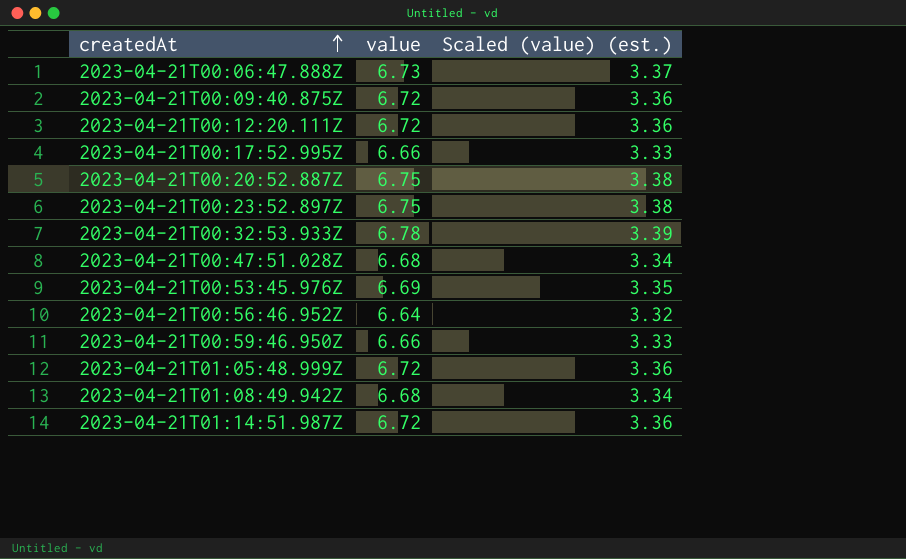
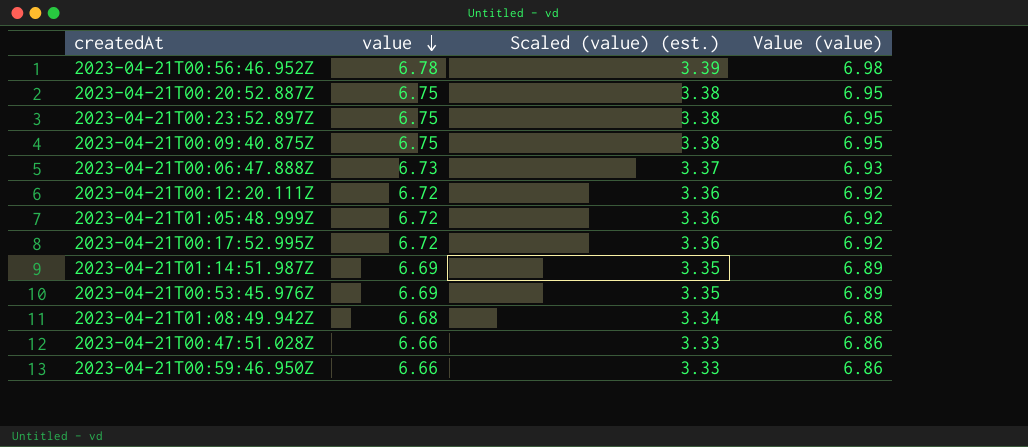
row order: createdAt ascending -> value descending
column Value (value) | formula: none -> [value] * 1.03
row 2023-04-21T00:32:53.933Z: 6.78 | 3.39 -> none
2023-04-21T00:56:46.952Z | value: 6.64 -> 6.78
2023-04-21T00:56:46.952Z | Scaled (value) (est.): 3.32 -> 3.39
2023-04-21T00:09:40.875Z | value: 6.72 -> 6.75
2023-04-21T00:09:40.875Z | Scaled (value) (est.): 3.36 -> 3.38
2023-04-21T00:17:52.995Z | value: 6.66 -> 6.72
2023-04-21T00:17:52.995Z | Scaled (value) (est.): 3.33 -> 3.36
2023-04-21T01:14:51.987Z | value: 6.72 -> 6.69
2023-04-21T01:14:51.987Z | Scaled (value) (est.): 3.36 -> 3.35
2023-04-21T00:47:51.028Z | value: 6.68 -> 6.66
2023-04-21T00:47:51.028Z | Scaled (value) (est.): 3.34 -> 3.33

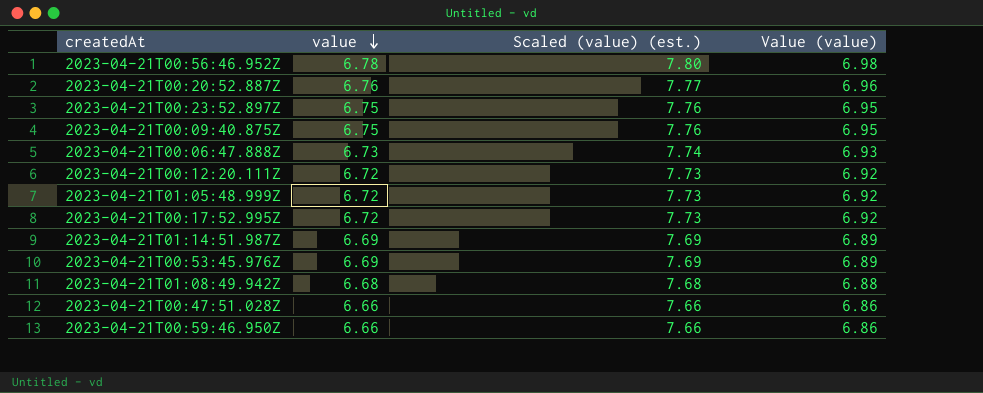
column Scaled (value) (est.) | formula: [value] * 0.5 -> [value] * 1.15
2023-04-21T00:20:52.887Z | value: 6.75 -> 6.76
2023-04-21T00:20:52.887Z | Value (value): 6.95 -> 6.96

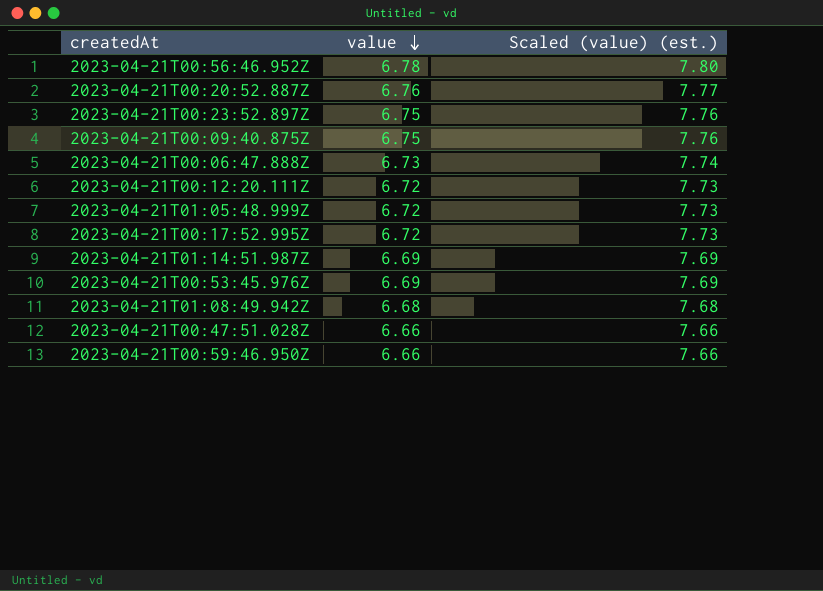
column Value (value) | formula: [value] * 1.03 -> none

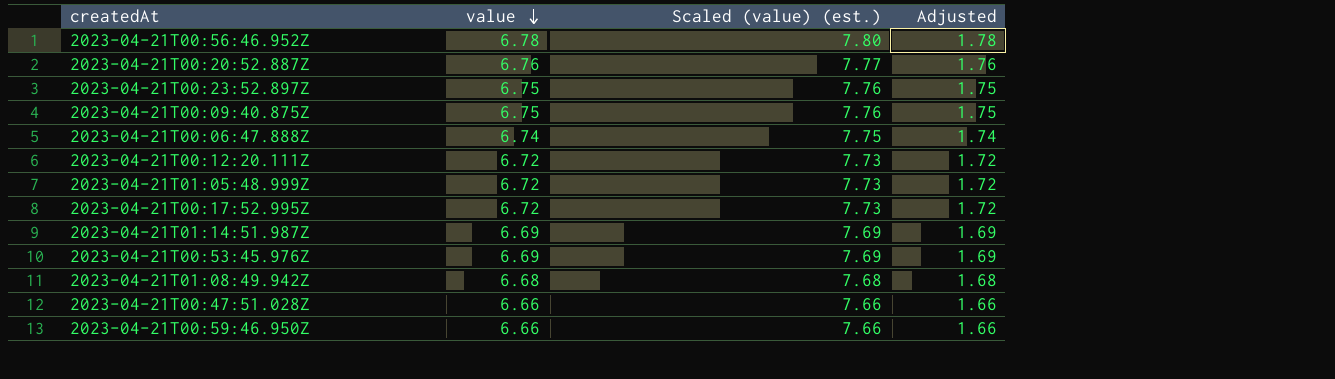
column Adjusted | formula: none -> [value] - 5
2023-04-21T00:06:47.888Z | value: 6.73 -> 6.74
2023-04-21T00:06:47.888Z | Scaled (value) (est.): 7.74 -> 7.75

